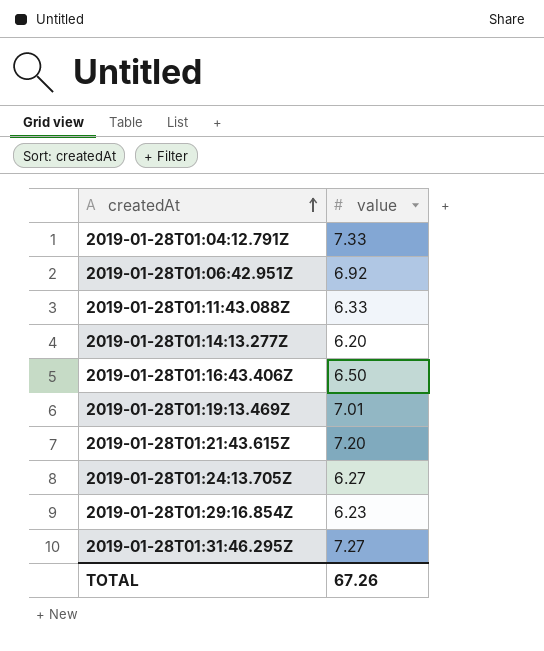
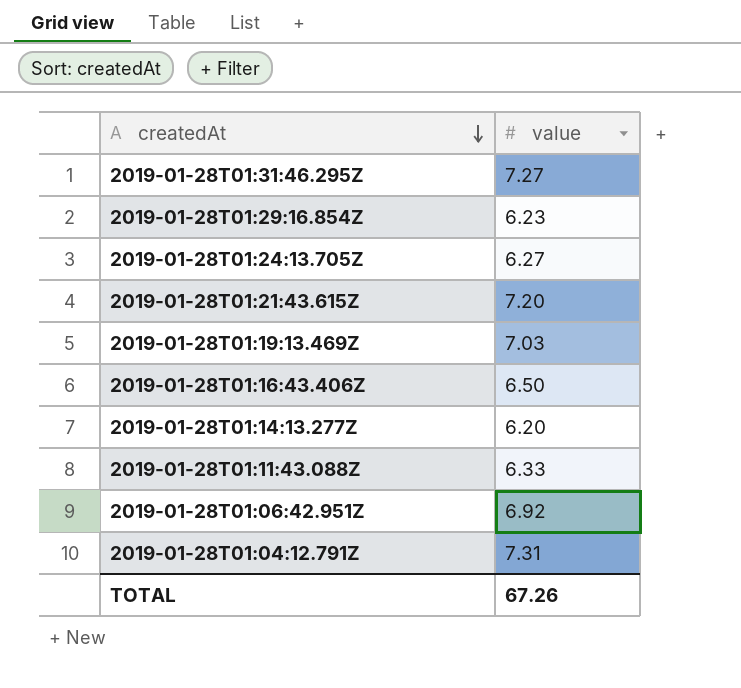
row order: createdAt ascending -> createdAt descending
2019-01-28T01:19:13.469Z | value: 7.01 -> 7.03
2019-01-28T01:04:12.791Z | value: 7.33 -> 7.31

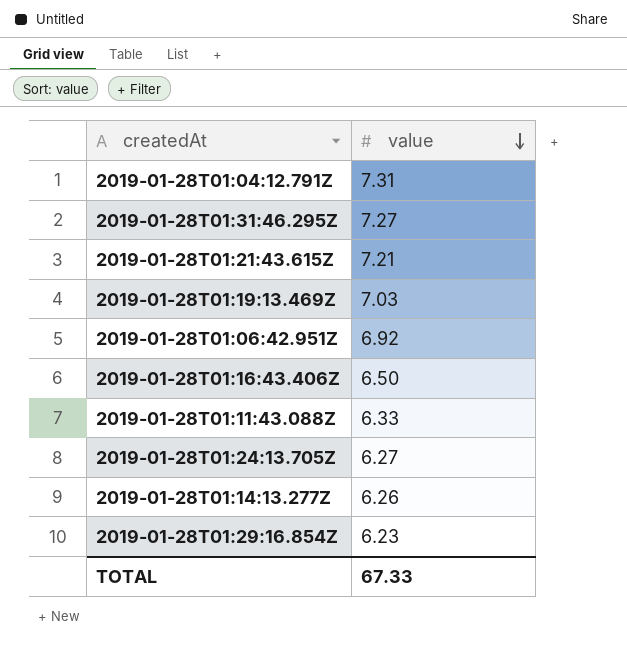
row order: createdAt descending -> value descending
2019-01-28T01:21:43.615Z | value: 7.20 -> 7.21
2019-01-28T01:14:13.277Z | value: 6.20 -> 6.26
TOTAL | value: 67.26 -> 67.33

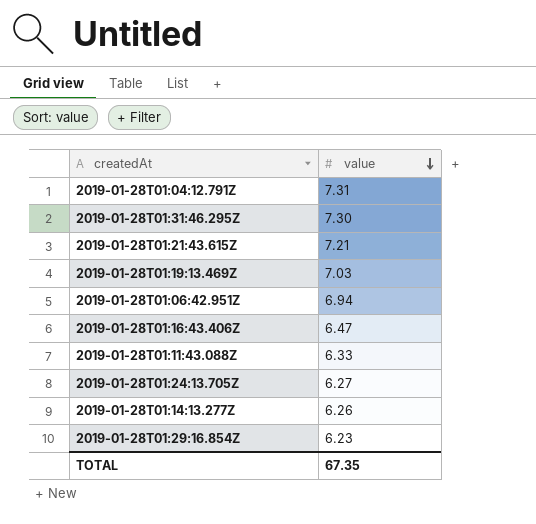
2019-01-28T01:31:46.295Z | value: 7.27 -> 7.30
2019-01-28T01:06:42.951Z | value: 6.92 -> 6.94
2019-01-28T01:16:43.406Z | value: 6.50 -> 6.47
TOTAL | value: 67.33 -> 67.35

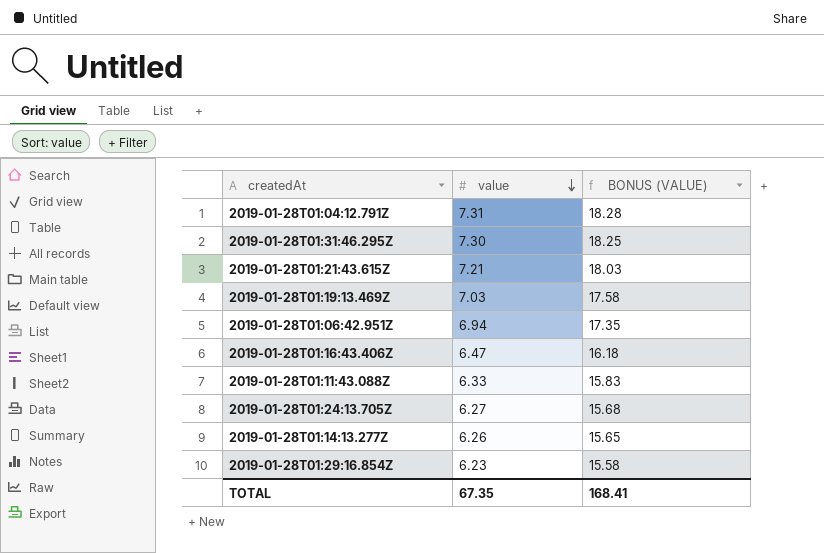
column BONUS (VALUE) | formula: none -> [value] * 2.5

